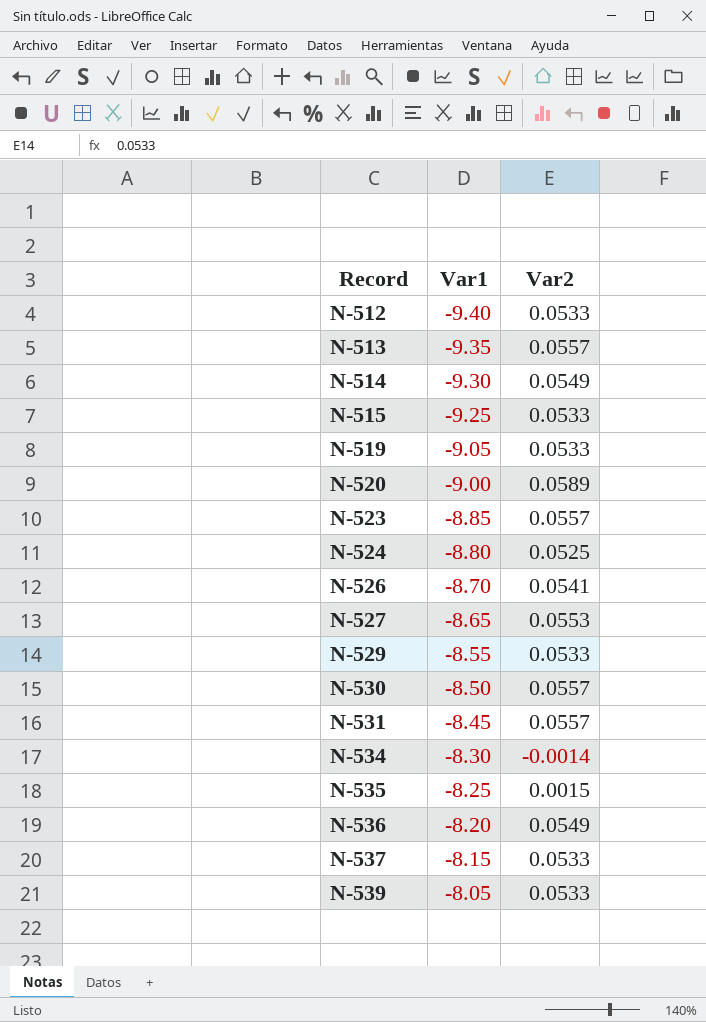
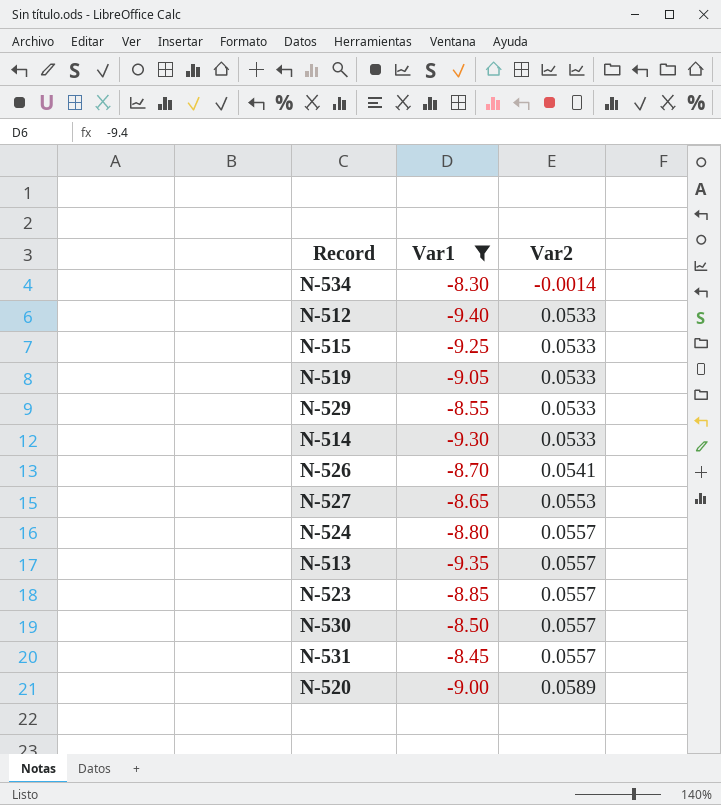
filter: none -> Var1 <= -8.30
row order: Record ascending -> Var2 ascending
N-514 | Var2: 0.0549 -> 0.0533
N-524 | Var2: 0.0525 -> 0.0557

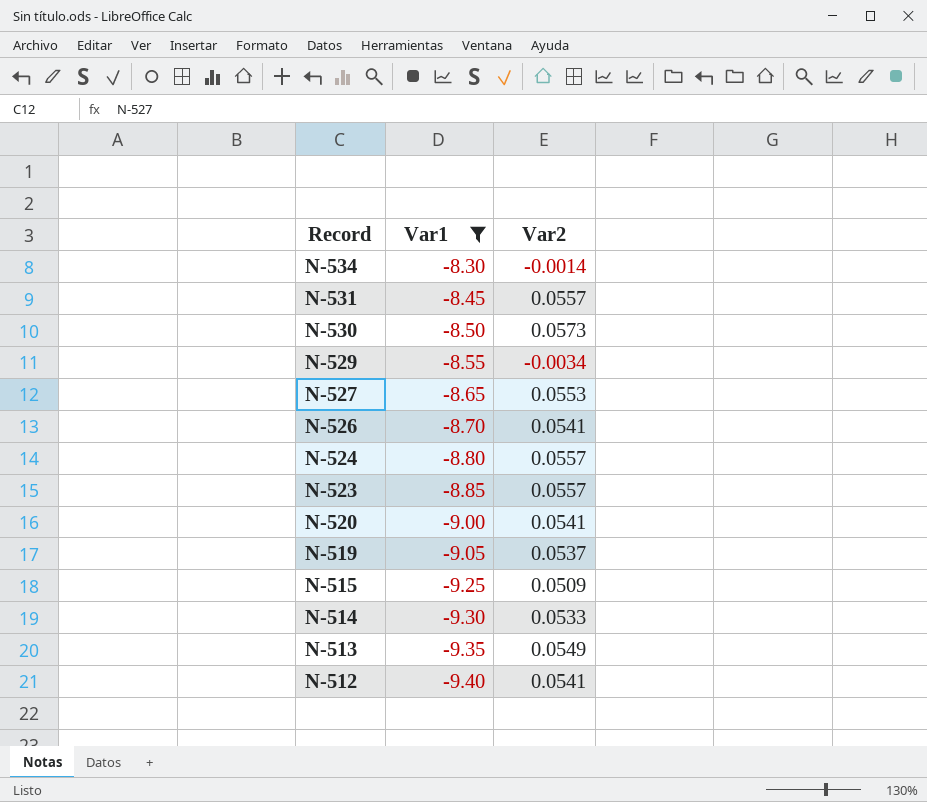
row order: Var2 ascending -> Record descending
N-530 | Var2: 0.0557 -> 0.0573
N-529 | Var2: 0.0533 -> -0.0034
N-520 | Var2: 0.0589 -> 0.0541
N-519 | Var2: 0.0533 -> 0.0537
N-515 | Var2: 0.0533 -> 0.0509
N-513 | Var2: 0.0557 -> 0.0549
N-512 | Var2: 0.0533 -> 0.0541

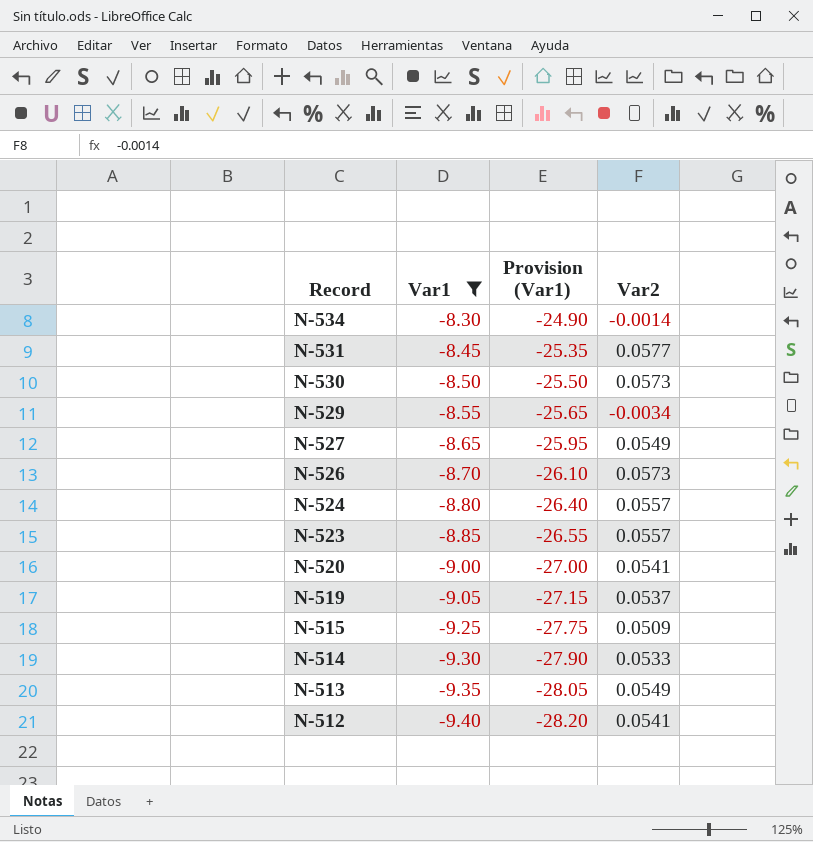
column Provision (Var1) | formula: none -> [Var1] * 3
N-531 | Var2: 0.0557 -> 0.0577
N-527 | Var2: 0.0553 -> 0.0549
N-526 | Var2: 0.0541 -> 0.0573

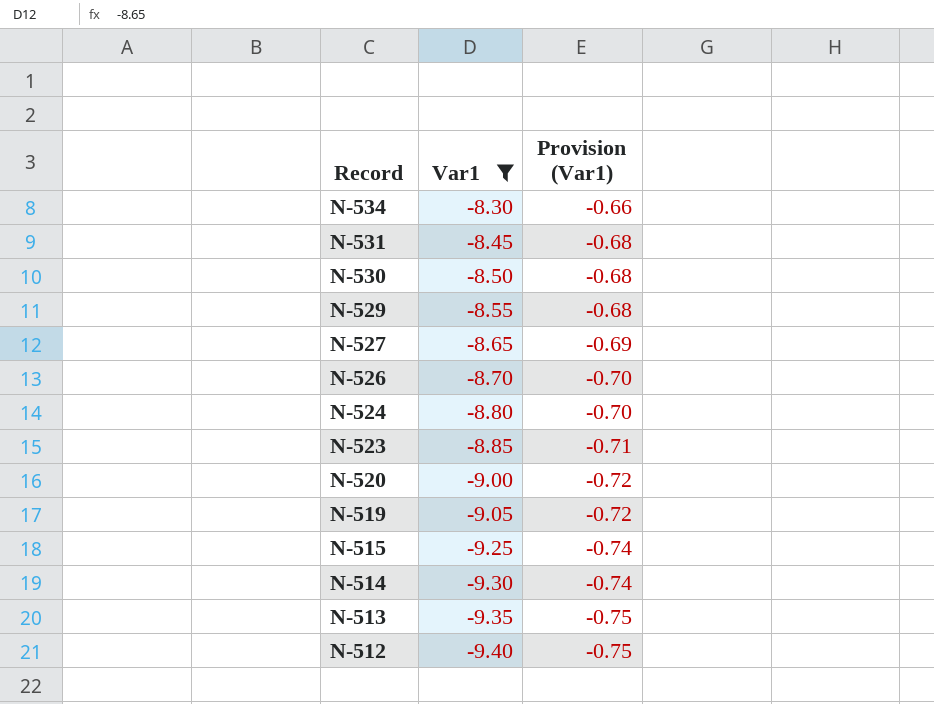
column Var2 | position: 4 -> none
column Provision (Var1) | formula: [Var1] * 3 -> [Var1] * 0.08

